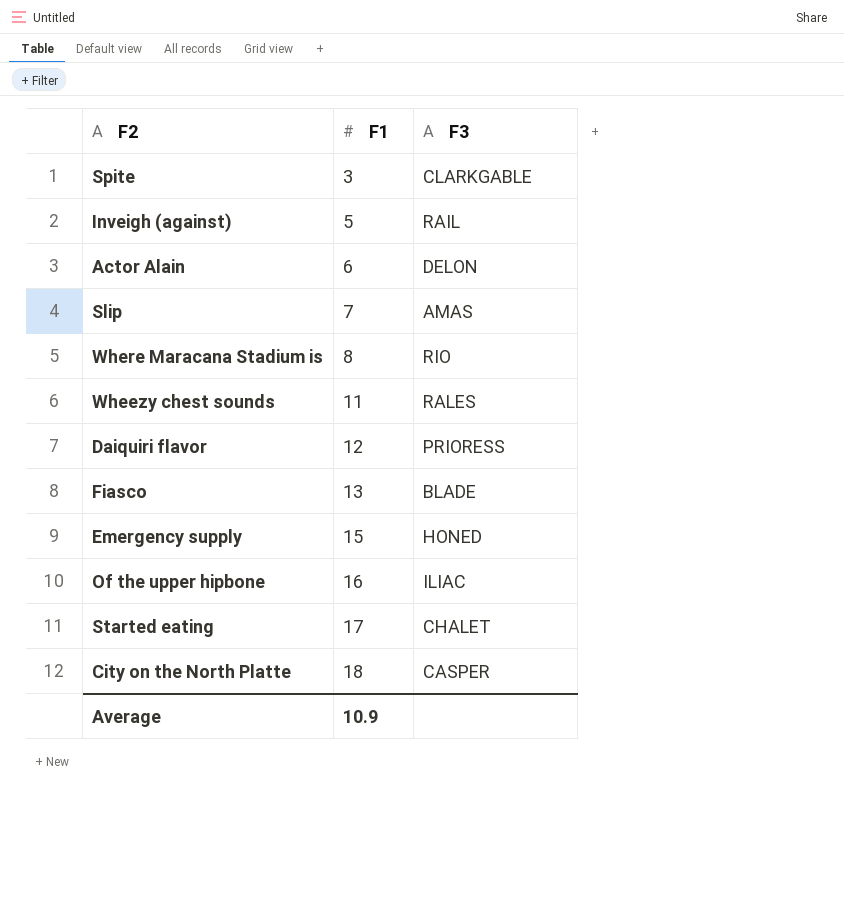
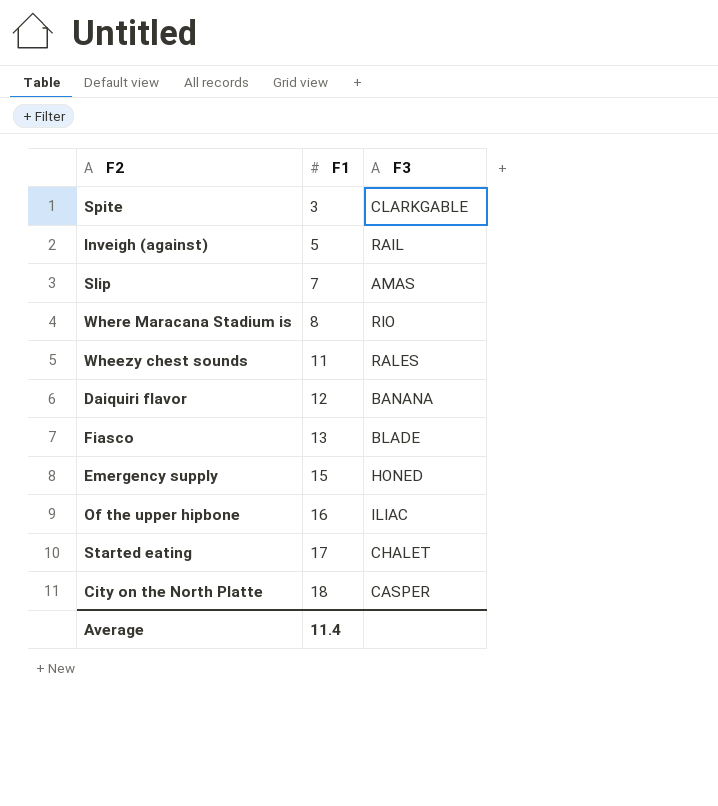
row Actor Alain: 6 | DELON -> none
Daiquiri flavor | F3: PRIORESS -> BANANA
Average | F1: 10.9 -> 11.4

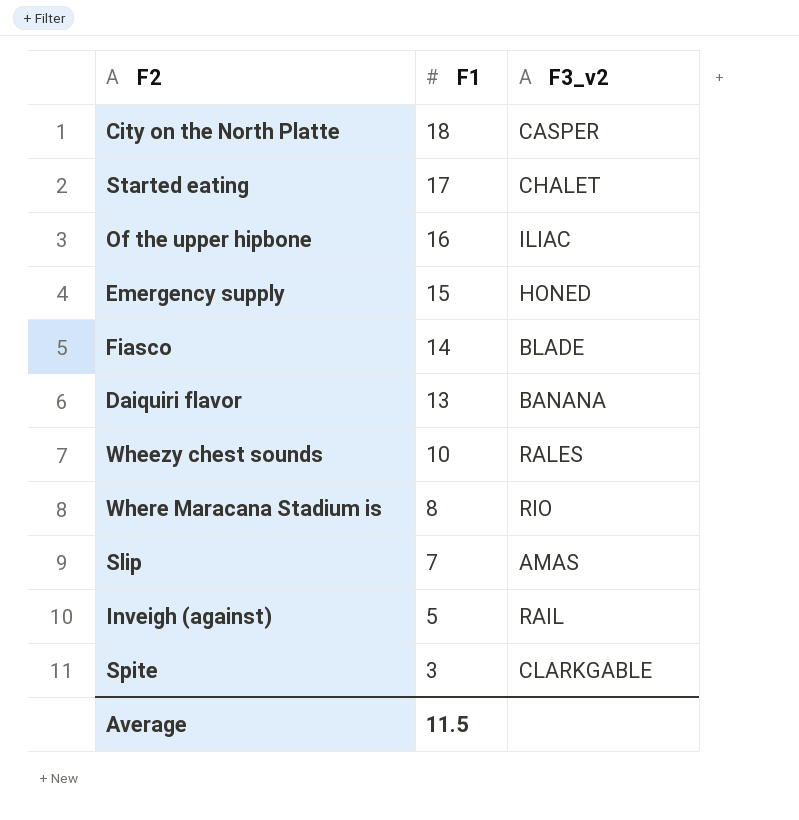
row order: F1 ascending -> F1 descending
column name: F3 -> F3_v2
Fiasco | F1: 13 -> 14
Daiquiri flavor | F1: 12 -> 13
Wheezy chest sounds | F1: 11 -> 10
Average | F1: 11.4 -> 11.5

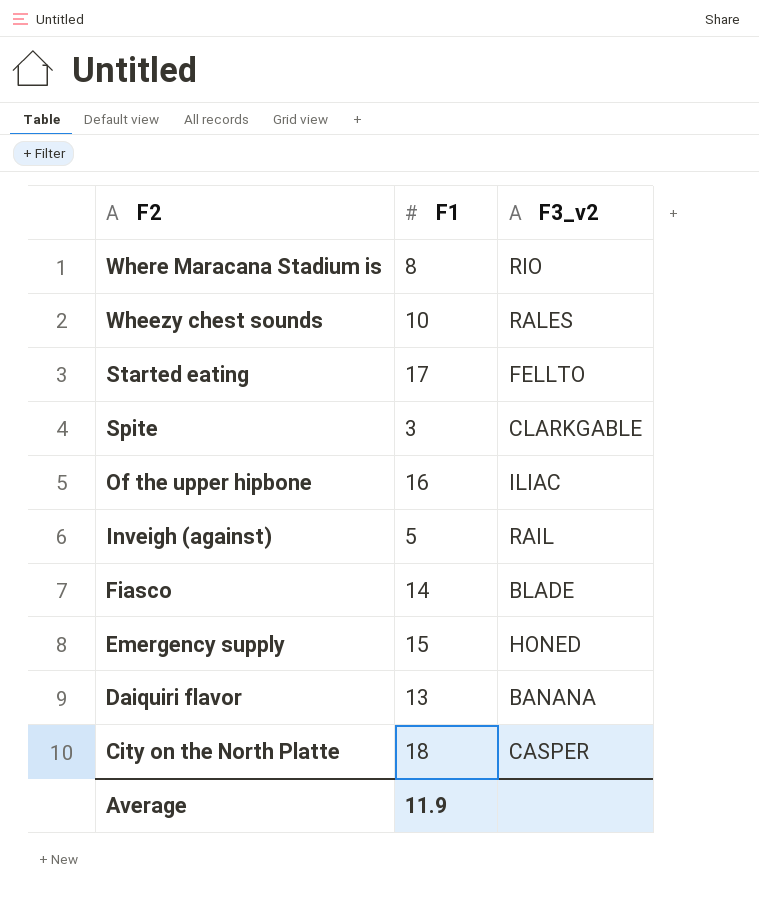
row order: F1 descending -> F2 descending
row Slip: 7 | AMAS -> none
Started eating | F3_v2: CHALET -> FELLTO
Average | F1: 11.5 -> 11.9

